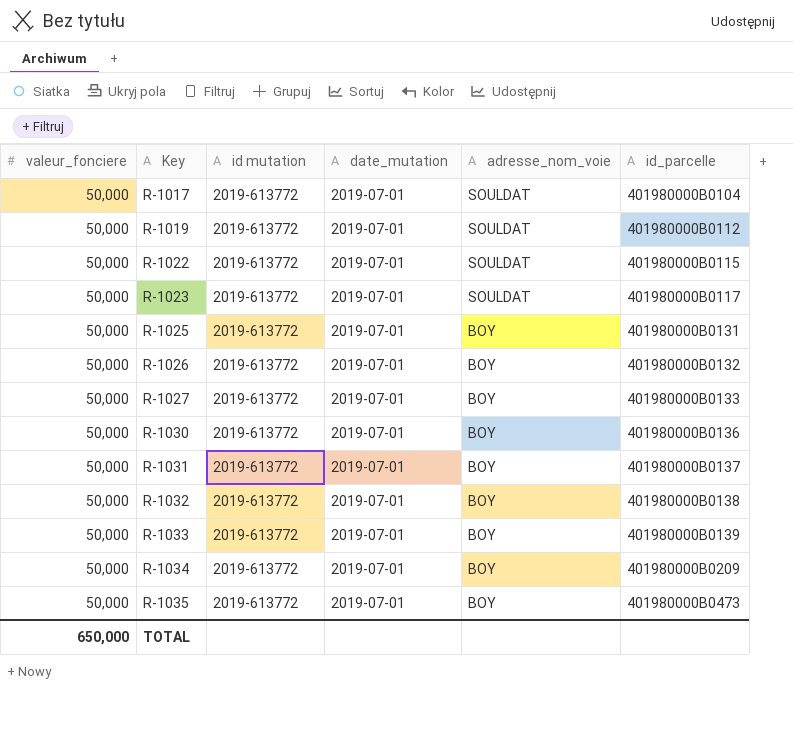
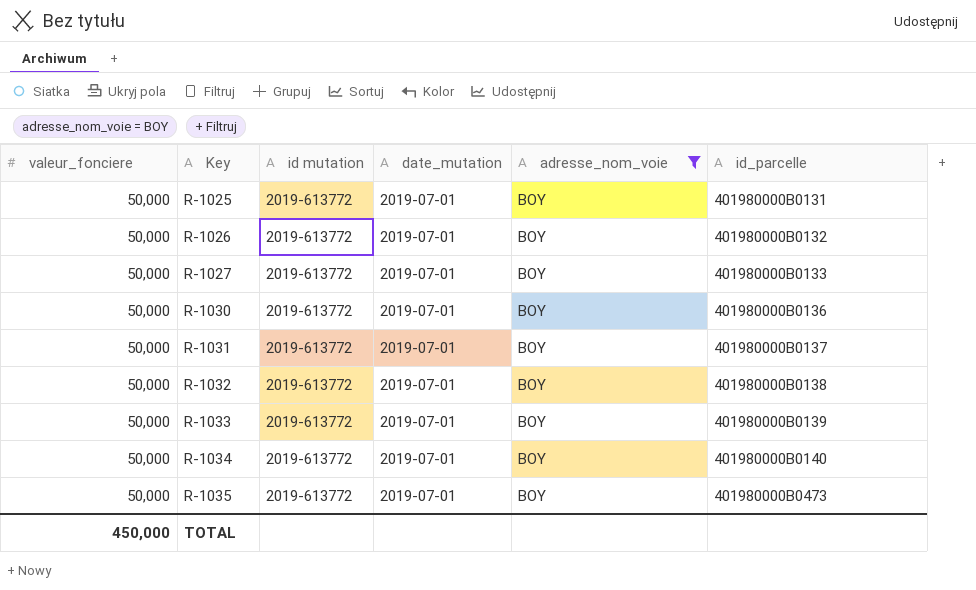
filter: none -> adresse_nom_voie = BOY
R-1034 | id_parcelle: 401980000B0209 -> 401980000B0140
TOTAL | valeur_fonciere: 650,000 -> 450,000

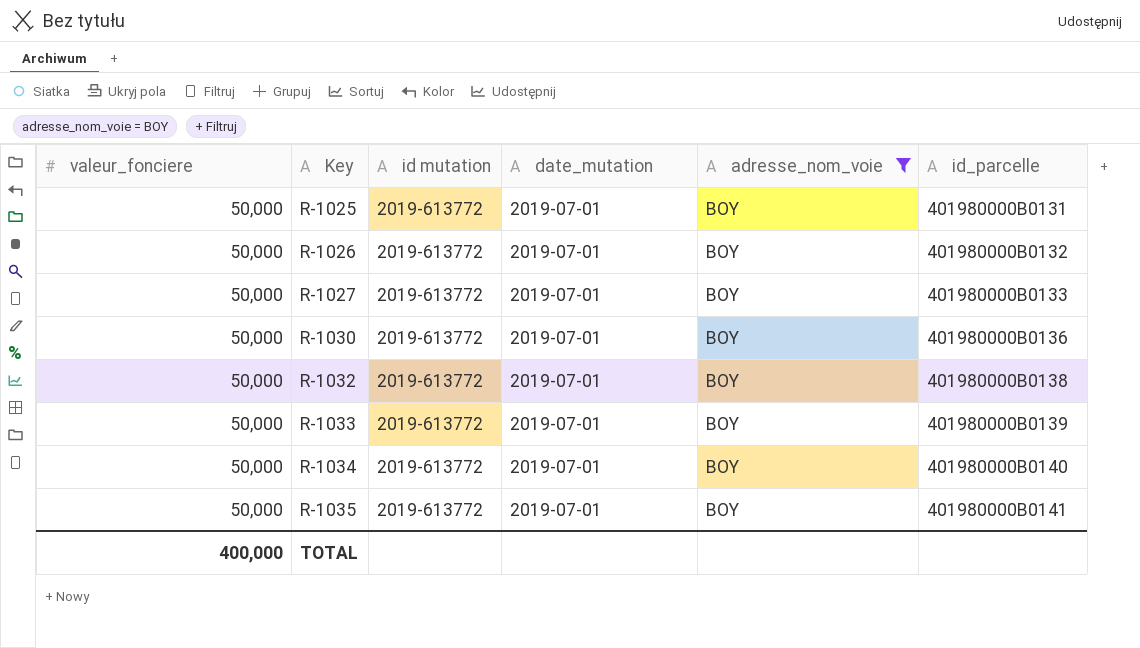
row R-1031: 50,000 | 2019-613772 | 2019-07-01 | BOY | 401980000B0137 -> none
R-1035 | id_parcelle: 401980000B0473 -> 401980000B0141
TOTAL | valeur_fonciere: 450,000 -> 400,000

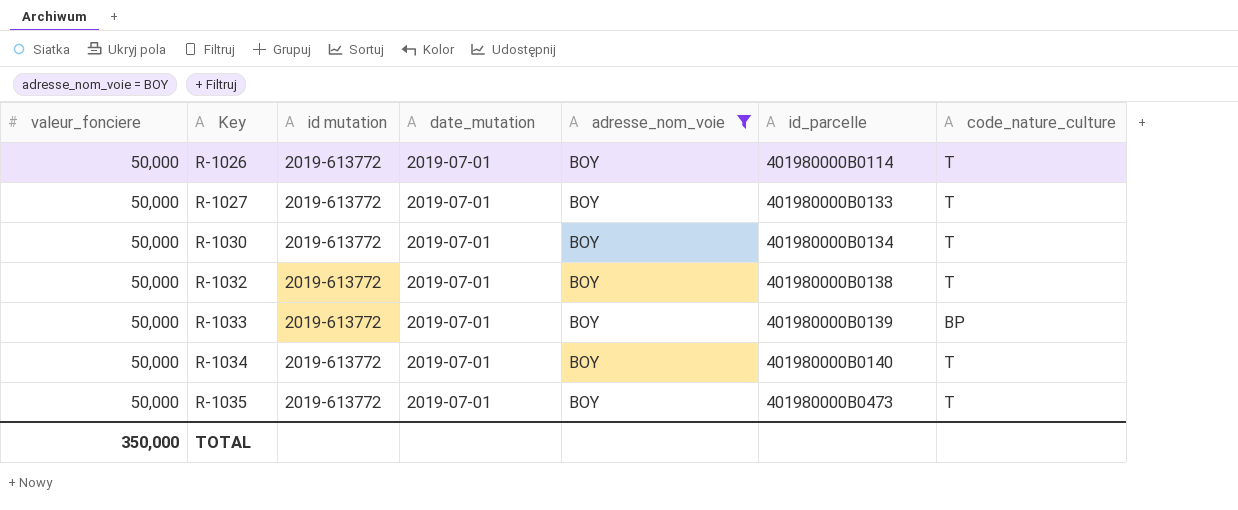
column code_nature_culture | position: none -> 7
row R-1025: 50,000 | 2019-613772 | 2019-07-01 | BOY | 401980000B0131 -> none
R-1026 | id_parcelle: 401980000B0132 -> 401980000B0114
R-1030 | id_parcelle: 401980000B0136 -> 401980000B0134
R-1035 | id_parcelle: 401980000B0141 -> 401980000B0473
TOTAL | valeur_fonciere: 400,000 -> 350,000

